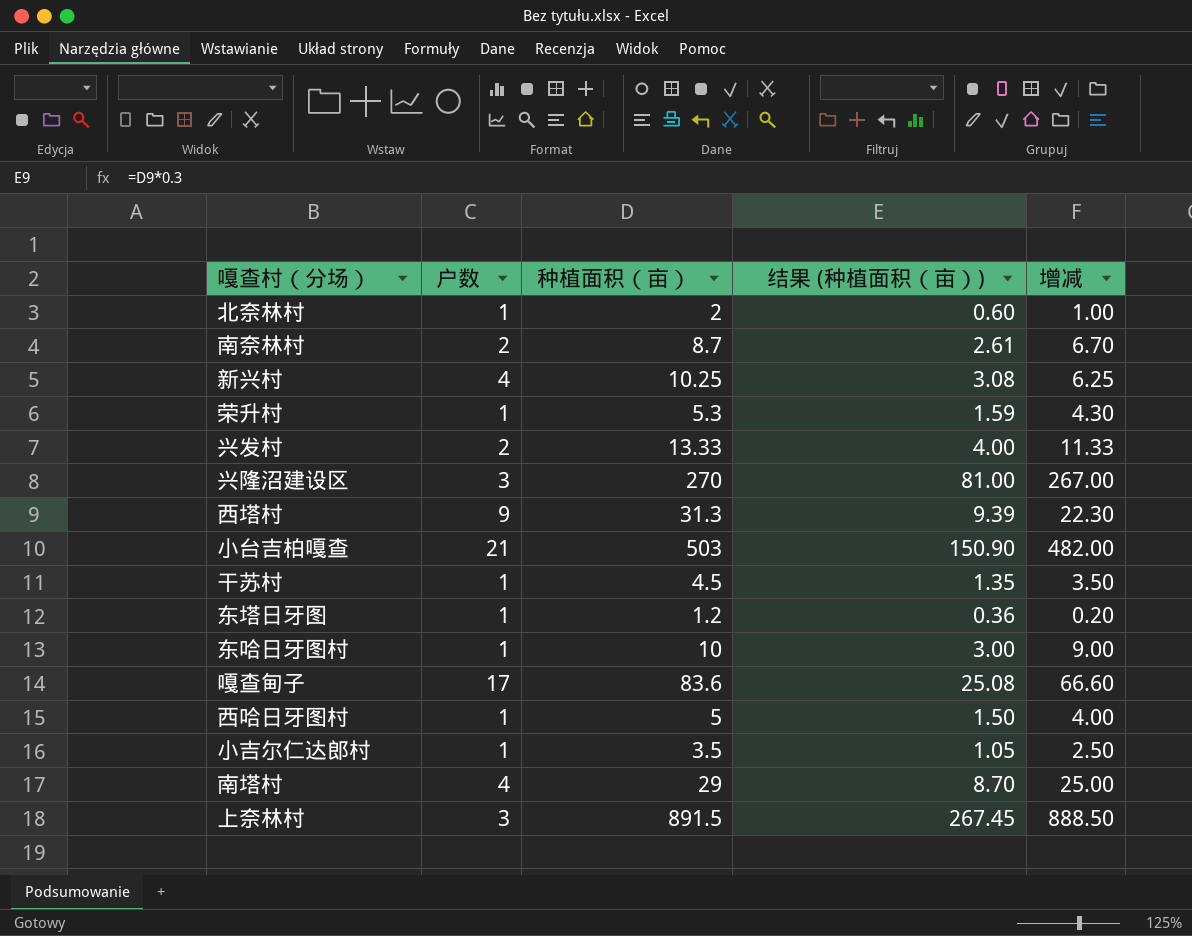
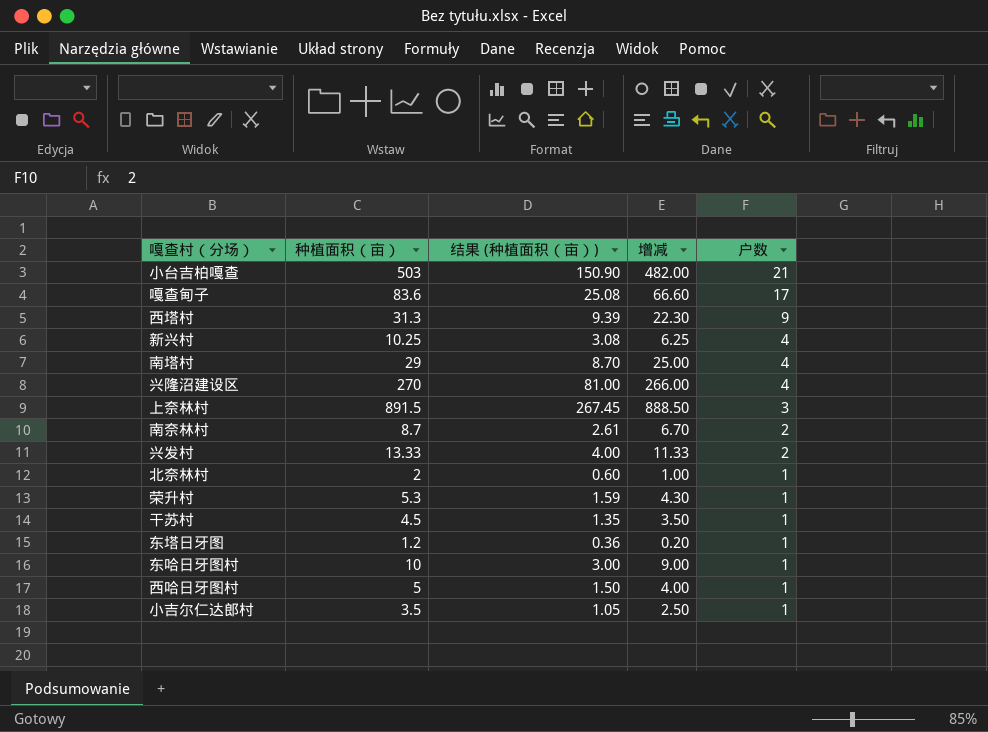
row order: none -> 户数 descending
column 户数 | position: 2 -> 5
兴隆沼建设区 | 增减: 267.00 -> 266.00
兴隆沼建设区 | 户数: 3 -> 4

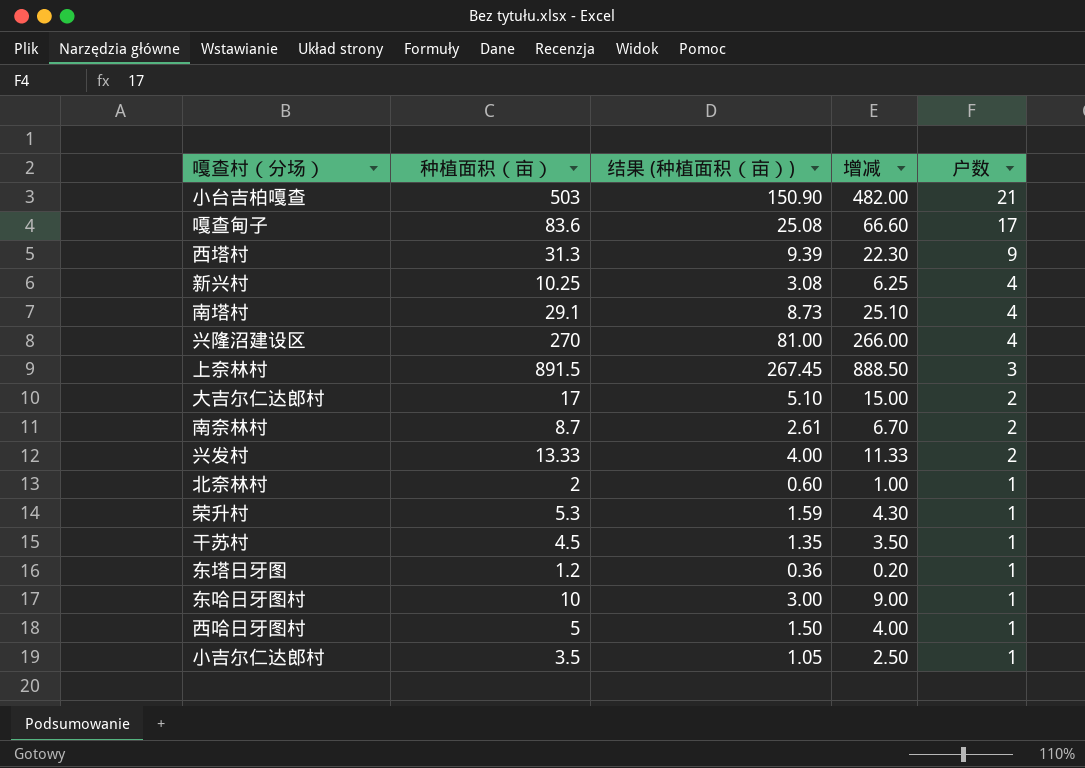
南塔村 | 种植面积（亩）: 29 -> 29.1
南塔村 | 结果 (种植面积（亩）): 8.70 -> 8.73
南塔村 | 增减: 25.00 -> 25.10
row 大吉尔仁达郎村: none -> 17 | 5.10 | 15.00 | 2

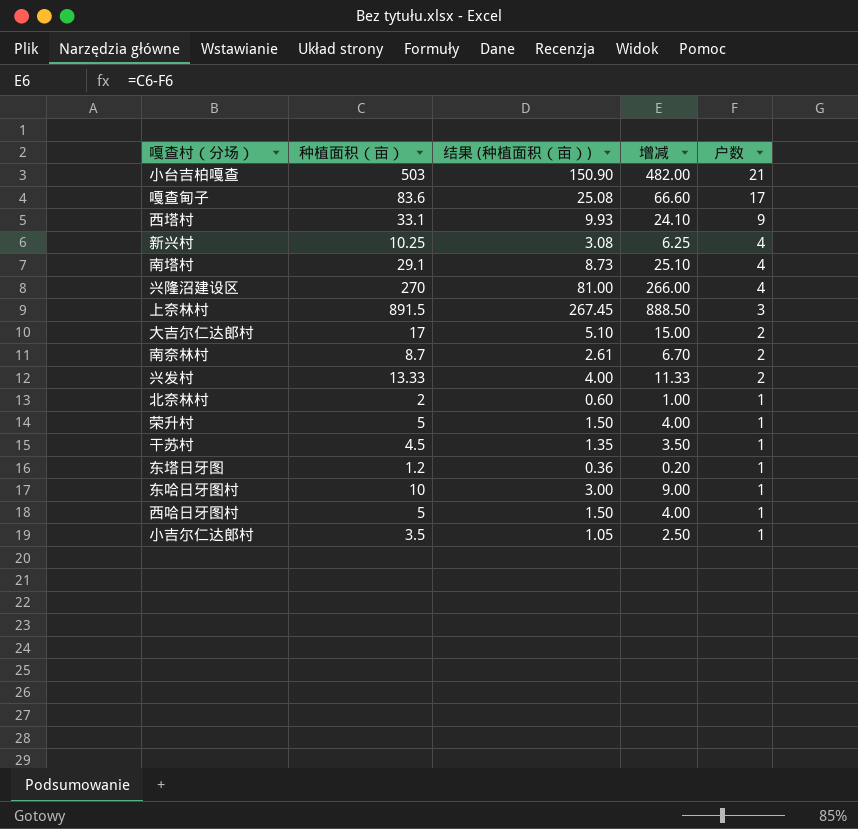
西塔村 | 种植面积（亩）: 31.3 -> 33.1
西塔村 | 结果 (种植面积（亩）): 9.39 -> 9.93
西塔村 | 增减: 22.30 -> 24.10
荣升村 | 种植面积（亩）: 5.3 -> 5
荣升村 | 结果 (种植面积（亩）): 1.59 -> 1.50
荣升村 | 增减: 4.30 -> 4.00

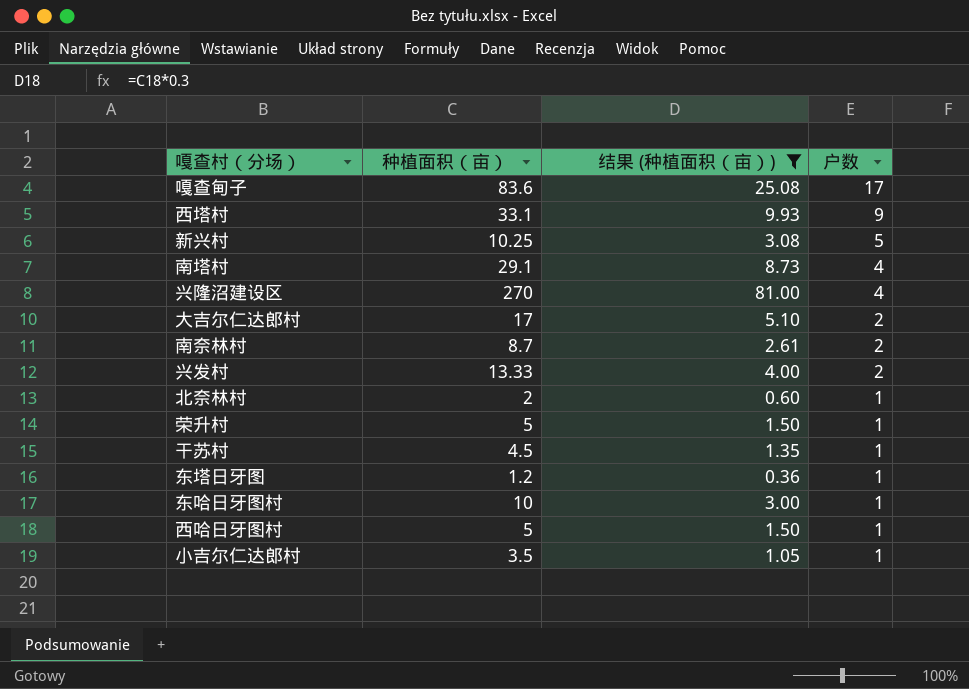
filter: none -> 结果 (种植面积（亩）) <= 81.00
column 增减 | formula: [种植面积（亩）] - [户数] -> none
新兴村 | 户数: 4 -> 5

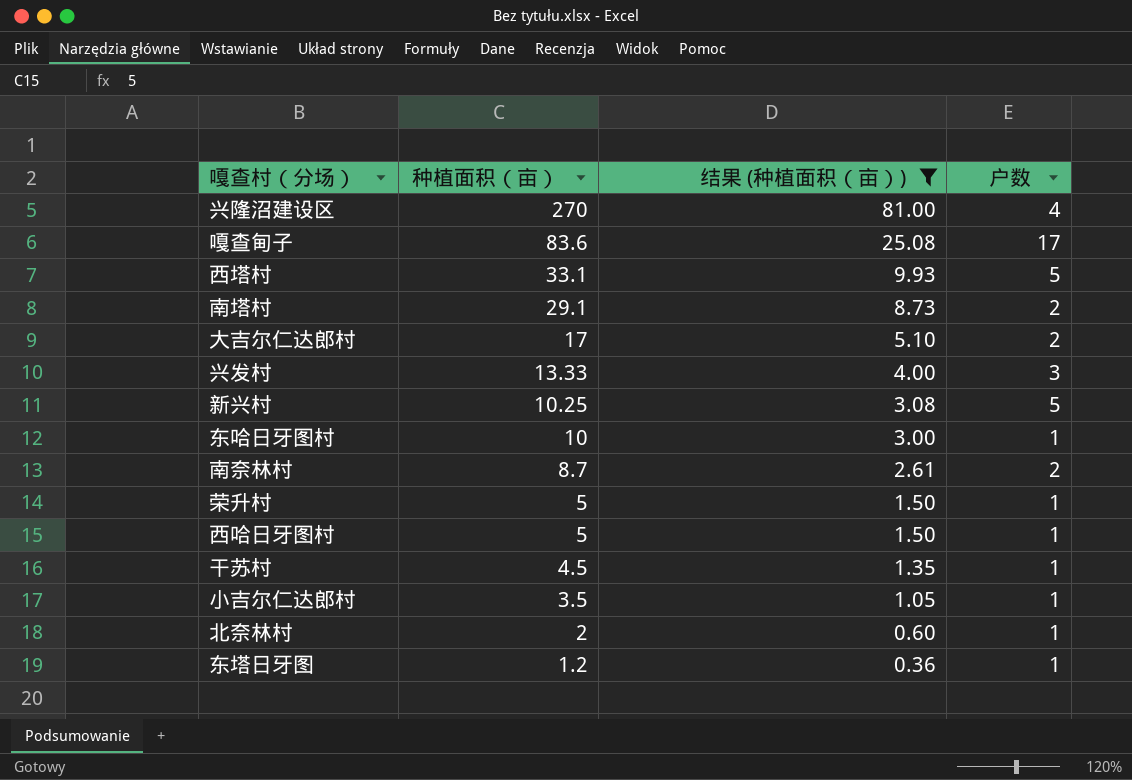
row order: 户数 descending -> 种植面积（亩） descending
西塔村 | 户数: 9 -> 5
南塔村 | 户数: 4 -> 2
兴发村 | 户数: 2 -> 3

